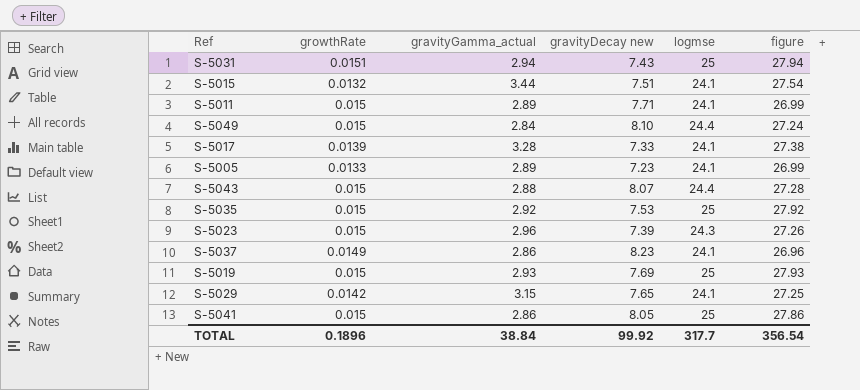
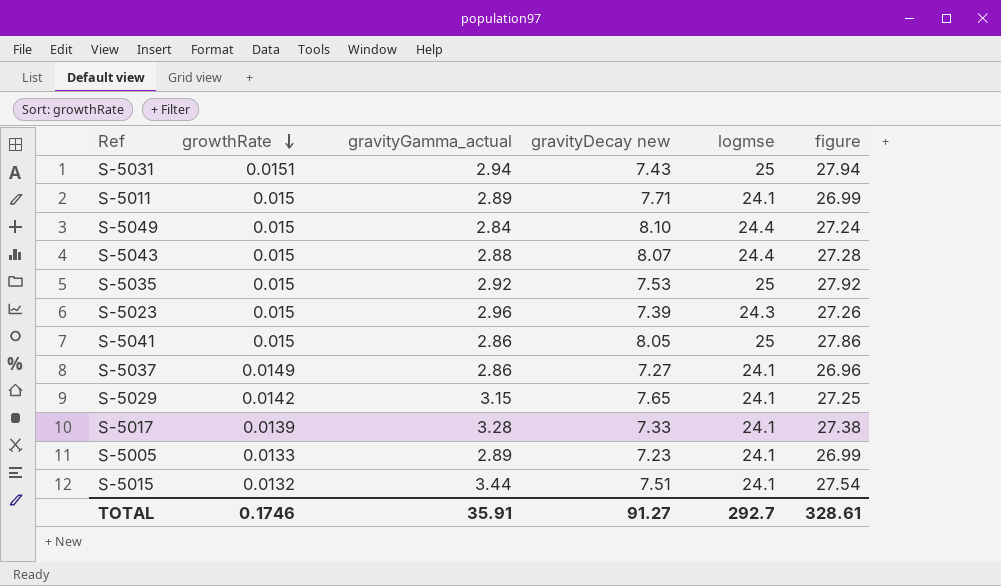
row order: none -> growthRate descending
row S-5019: 0.015 | 2.93 | 7.69 | 25 | 27.93 -> none
S-5037 | gravityDecay new: 8.23 -> 7.27
TOTAL | growthRate: 0.1896 -> 0.1746
TOTAL | gravityGamma_actual: 38.84 -> 35.91
TOTAL | gravityDecay new: 99.92 -> 91.27
TOTAL | logmse: 317.7 -> 292.7
TOTAL | figure: 356.54 -> 328.61

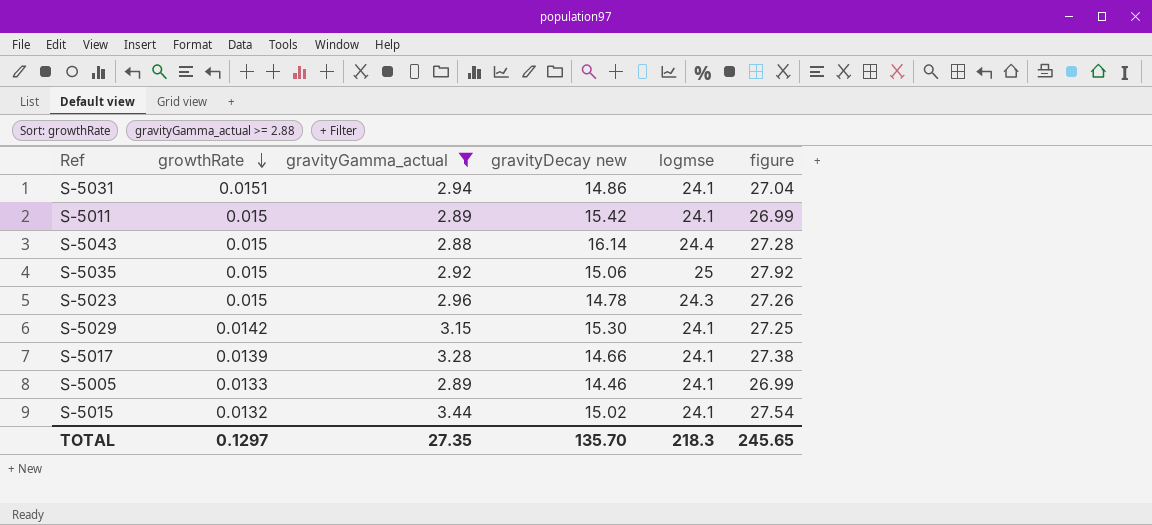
filter: none -> gravityGamma_actual >= 2.88
S-5031 | gravityDecay new: 7.43 -> 14.86
S-5031 | logmse: 25 -> 24.1
S-5031 | figure: 27.94 -> 27.04
S-5011 | gravityDecay new: 7.71 -> 15.42
S-5043 | gravityDecay new: 8.07 -> 16.14
S-5035 | gravityDecay new: 7.53 -> 15.06
S-5023 | gravityDecay new: 7.39 -> 14.78
S-5029 | gravityDecay new: 7.65 -> 15.30
S-5017 | gravityDecay new: 7.33 -> 14.66
S-5005 | gravityDecay new: 7.23 -> 14.46
S-5015 | gravityDecay new: 7.51 -> 15.02
TOTAL | growthRate: 0.1746 -> 0.1297
TOTAL | gravityGamma_actual: 35.91 -> 27.35
TOTAL | gravityDecay new: 91.27 -> 135.70
TOTAL | logmse: 292.7 -> 218.3
TOTAL | figure: 328.61 -> 245.65

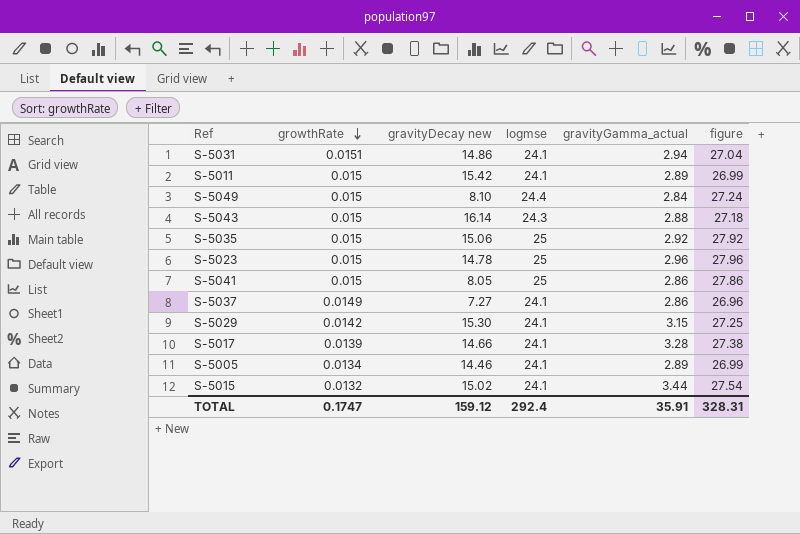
filter: gravityGamma_actual >= 2.88 -> none
column gravityGamma_actual | position: 3 -> 5
S-5043 | logmse: 24.4 -> 24.3
S-5043 | figure: 27.28 -> 27.18
S-5023 | logmse: 24.3 -> 25
S-5023 | figure: 27.26 -> 27.96
S-5005 | growthRate: 0.0133 -> 0.0134
TOTAL | growthRate: 0.1297 -> 0.1747
TOTAL | gravityDecay new: 135.70 -> 159.12
TOTAL | logmse: 218.3 -> 292.4
TOTAL | gravityGamma_actual: 27.35 -> 35.91
TOTAL | figure: 245.65 -> 328.31

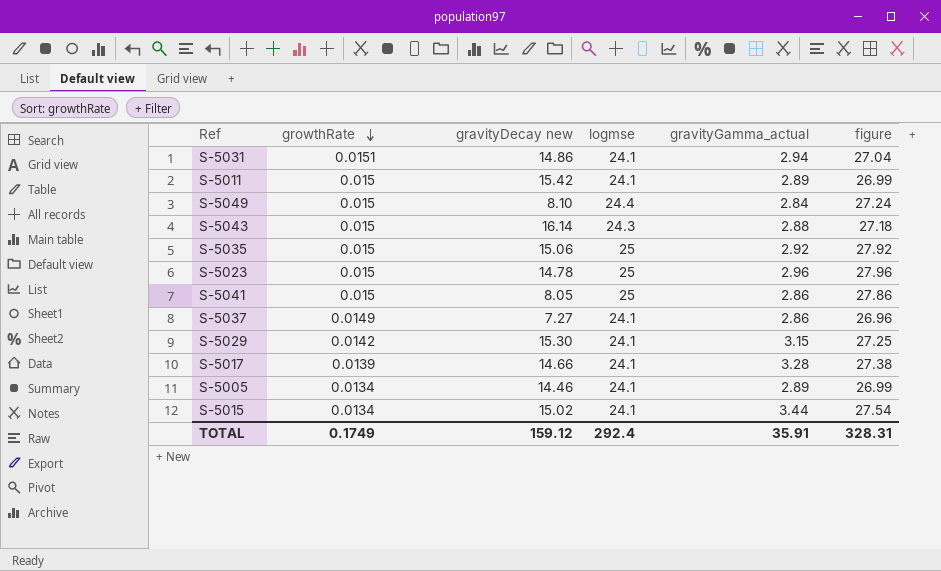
S-5015 | growthRate: 0.0132 -> 0.0134
TOTAL | growthRate: 0.1747 -> 0.1749

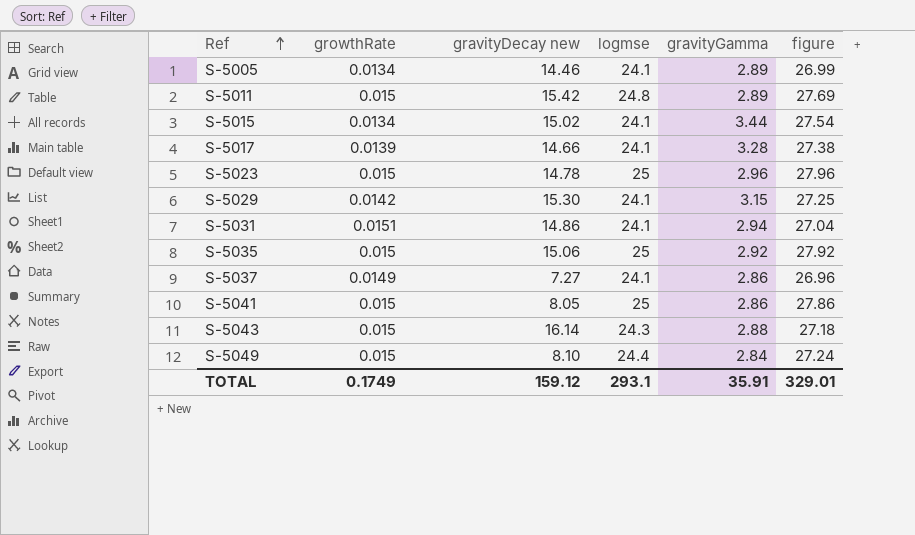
row order: growthRate descending -> Ref ascending
column name: gravityGamma_actual -> gravityGamma
S-5011 | logmse: 24.1 -> 24.8
S-5011 | figure: 26.99 -> 27.69
TOTAL | logmse: 292.4 -> 293.1
TOTAL | figure: 328.31 -> 329.01

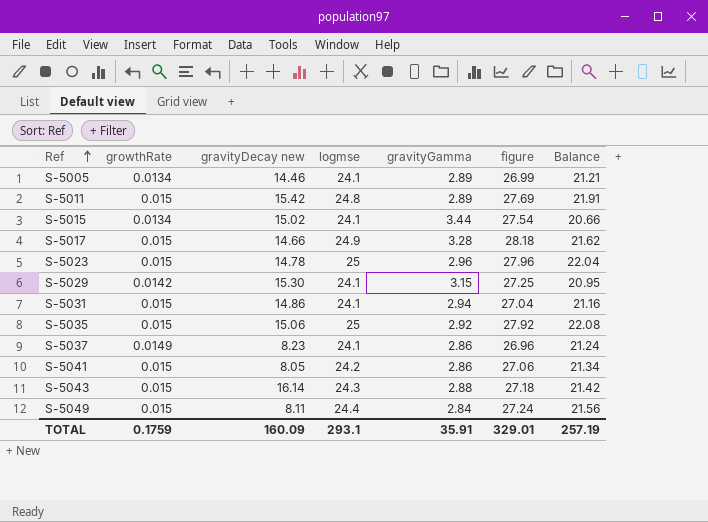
column Balance | formula: none -> [logmse] - [gravityGamma]
S-5017 | growthRate: 0.0139 -> 0.015
S-5017 | logmse: 24.1 -> 24.9
S-5017 | figure: 27.38 -> 28.18
S-5031 | growthRate: 0.0151 -> 0.015
S-5037 | gravityDecay new: 7.27 -> 8.23
S-5041 | logmse: 25 -> 24.2
S-5041 | figure: 27.86 -> 27.06
S-5049 | gravityDecay new: 8.10 -> 8.11
TOTAL | growthRate: 0.1749 -> 0.1759
TOTAL | gravityDecay new: 159.12 -> 160.09

